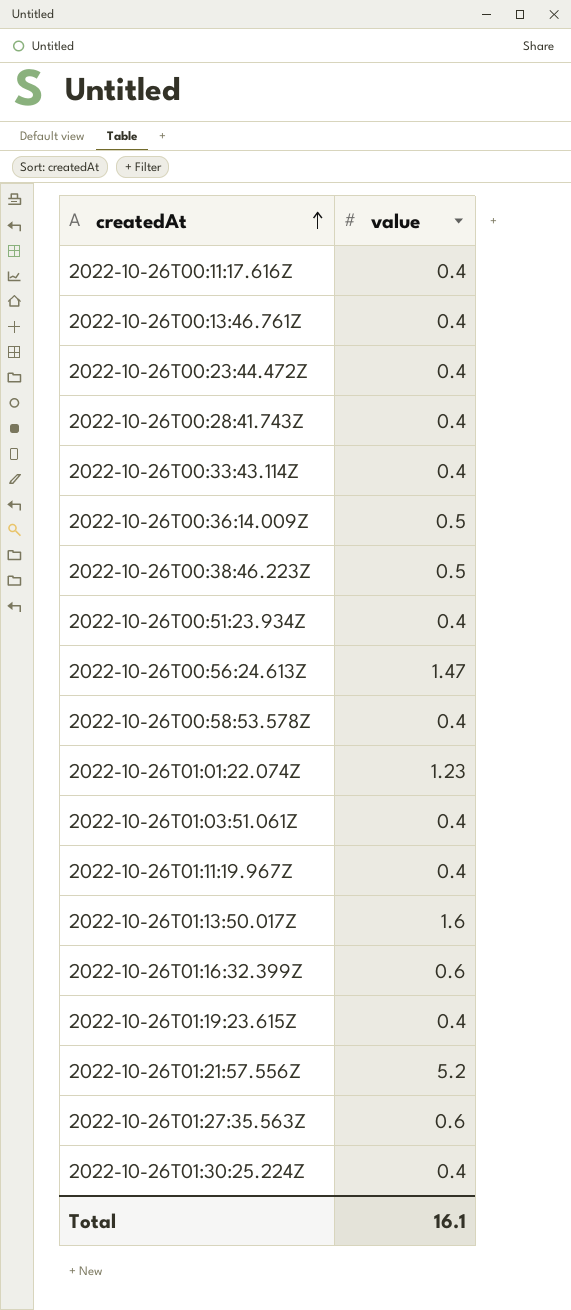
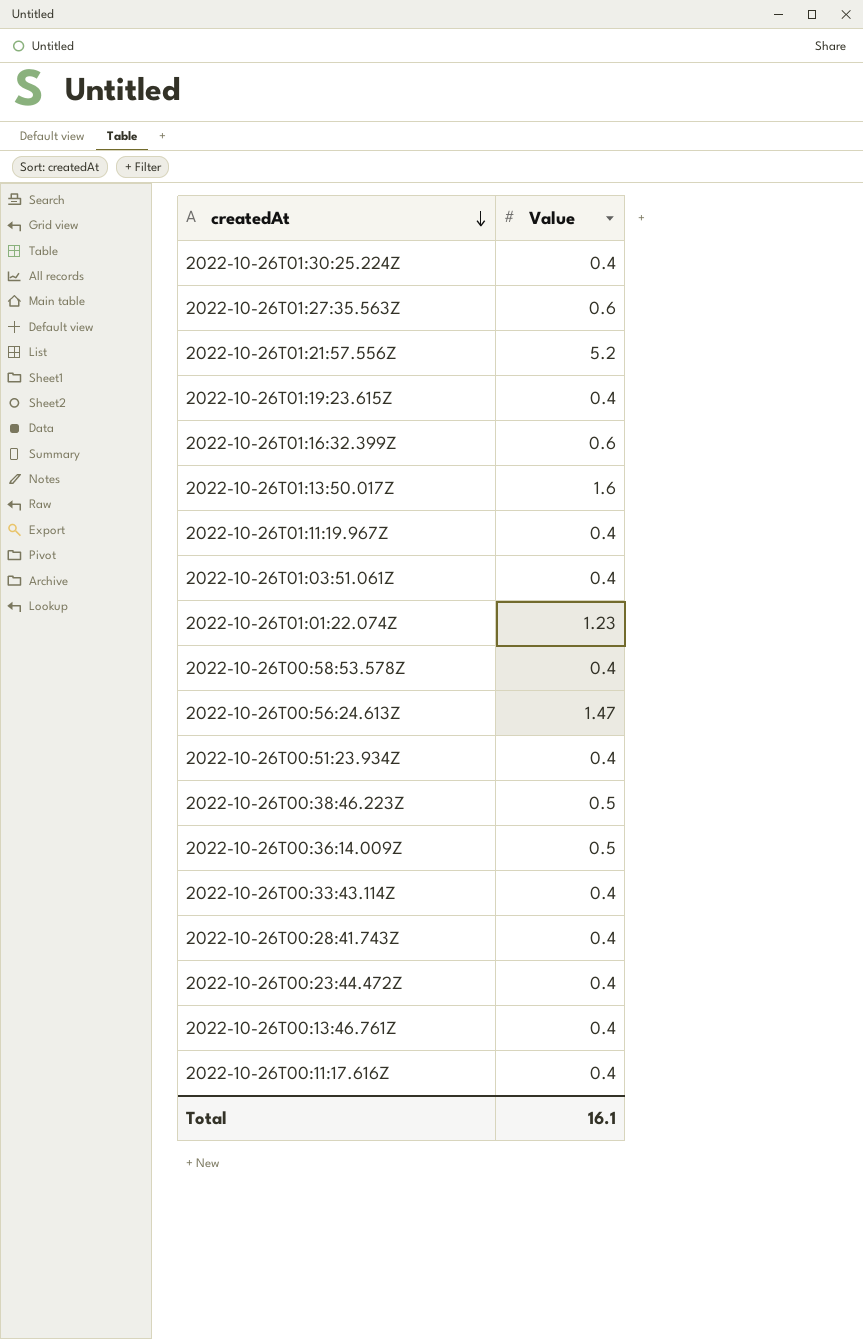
row order: createdAt ascending -> createdAt descending
column name: value -> Value

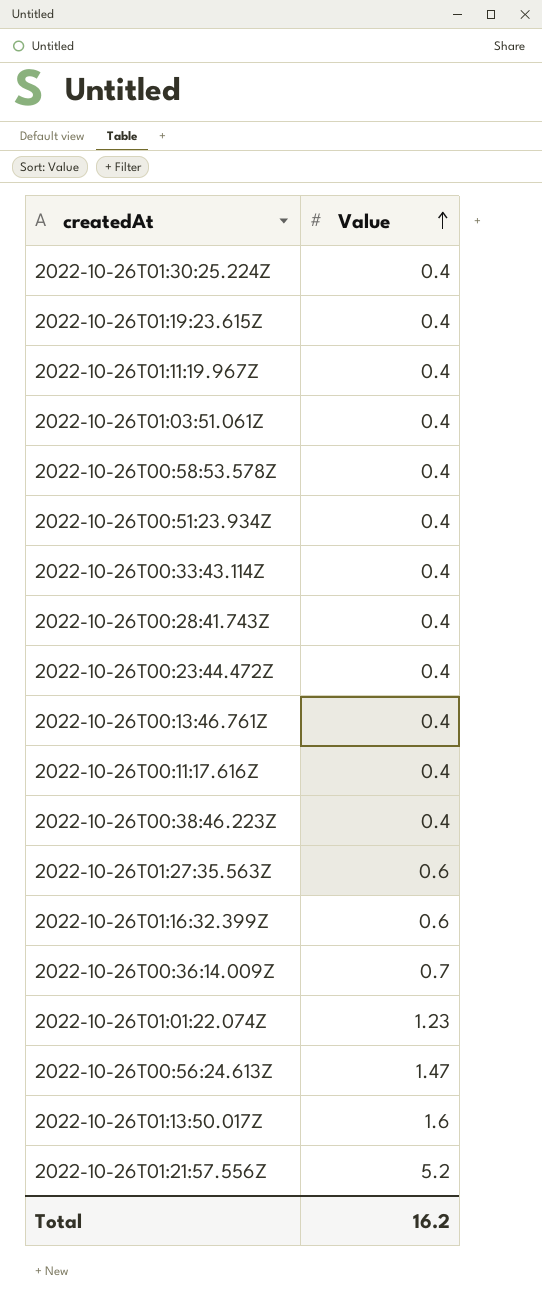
row order: createdAt descending -> Value ascending
2022-10-26T00:38:46.223Z | Value: 0.5 -> 0.4
2022-10-26T00:36:14.009Z | Value: 0.5 -> 0.7
Total | Value: 16.1 -> 16.2

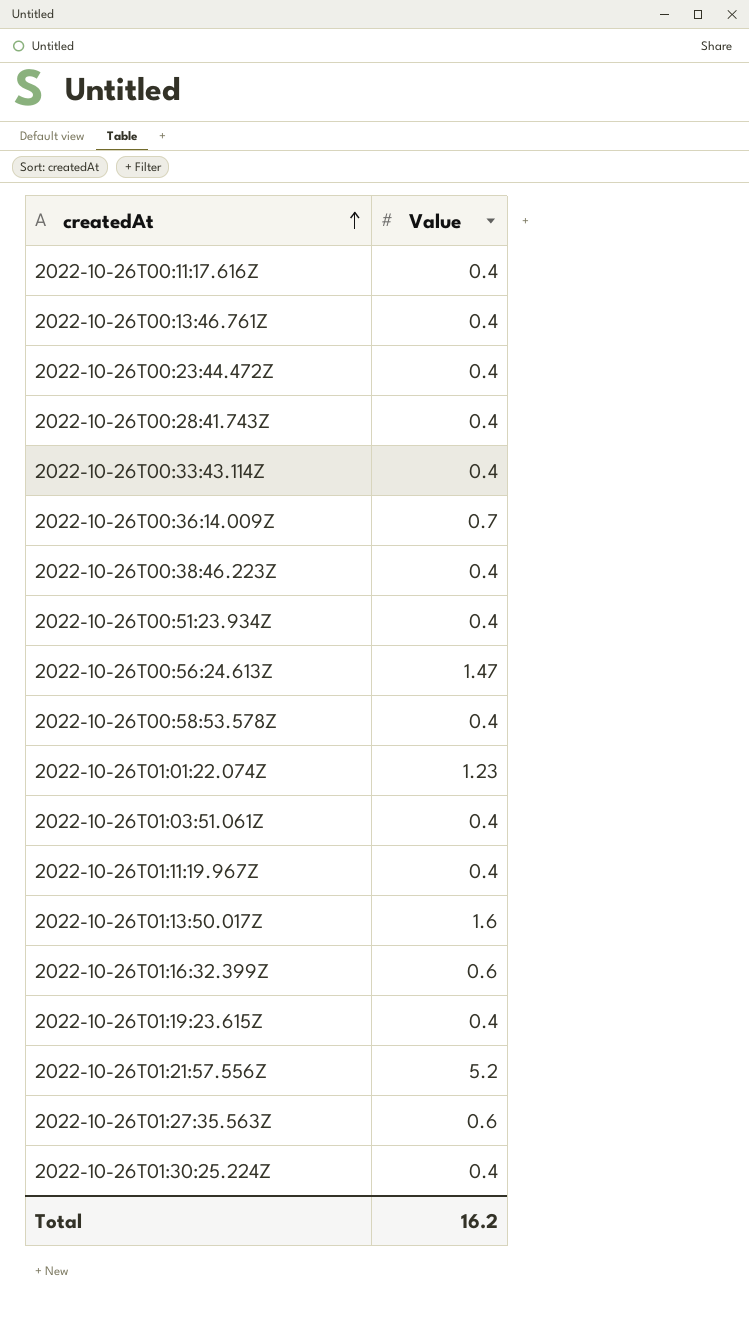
row order: Value ascending -> createdAt ascending

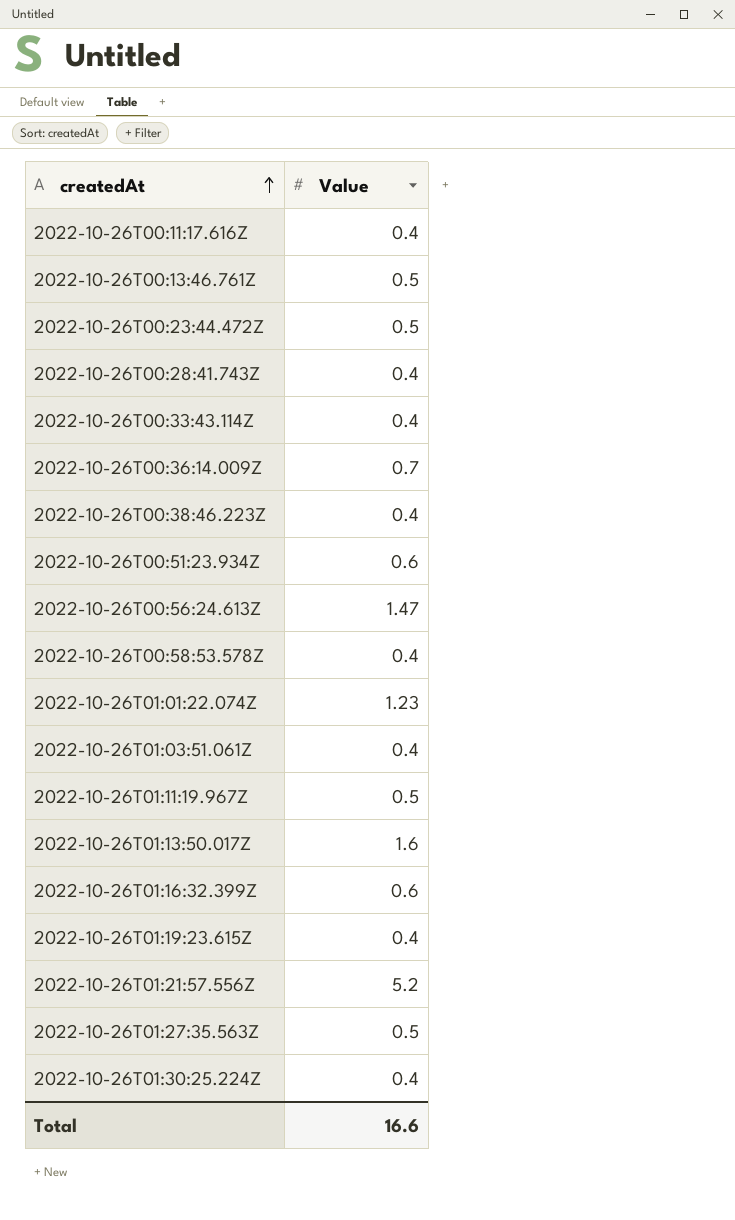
2022-10-26T00:13:46.761Z | Value: 0.4 -> 0.5
2022-10-26T00:23:44.472Z | Value: 0.4 -> 0.5
2022-10-26T00:51:23.934Z | Value: 0.4 -> 0.6
2022-10-26T01:11:19.967Z | Value: 0.4 -> 0.5
2022-10-26T01:27:35.563Z | Value: 0.6 -> 0.5
Total | Value: 16.2 -> 16.6

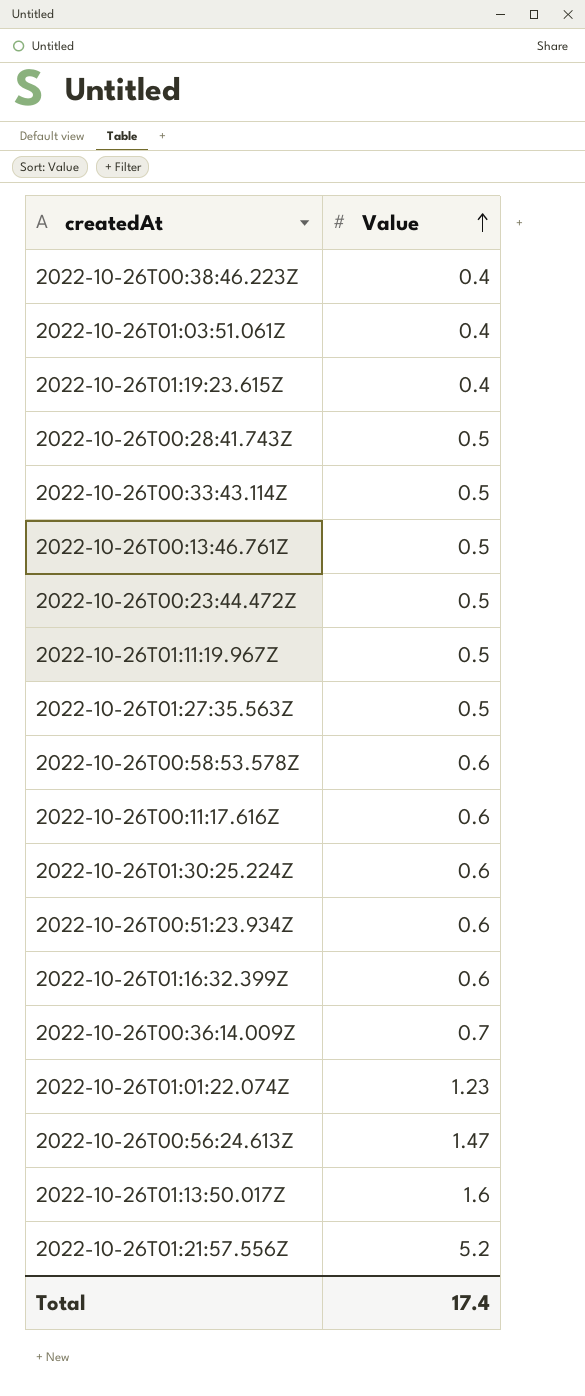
row order: createdAt ascending -> Value ascending
2022-10-26T00:28:41.743Z | Value: 0.4 -> 0.5
2022-10-26T00:33:43.114Z | Value: 0.4 -> 0.5
2022-10-26T00:58:53.578Z | Value: 0.4 -> 0.6
2022-10-26T00:11:17.616Z | Value: 0.4 -> 0.6
2022-10-26T01:30:25.224Z | Value: 0.4 -> 0.6
Total | Value: 16.6 -> 17.4

